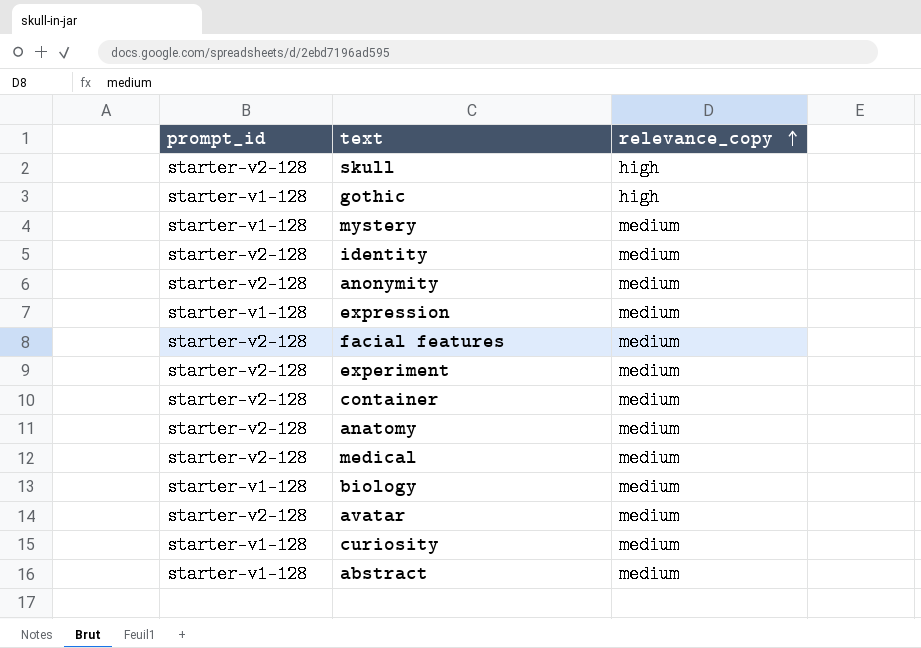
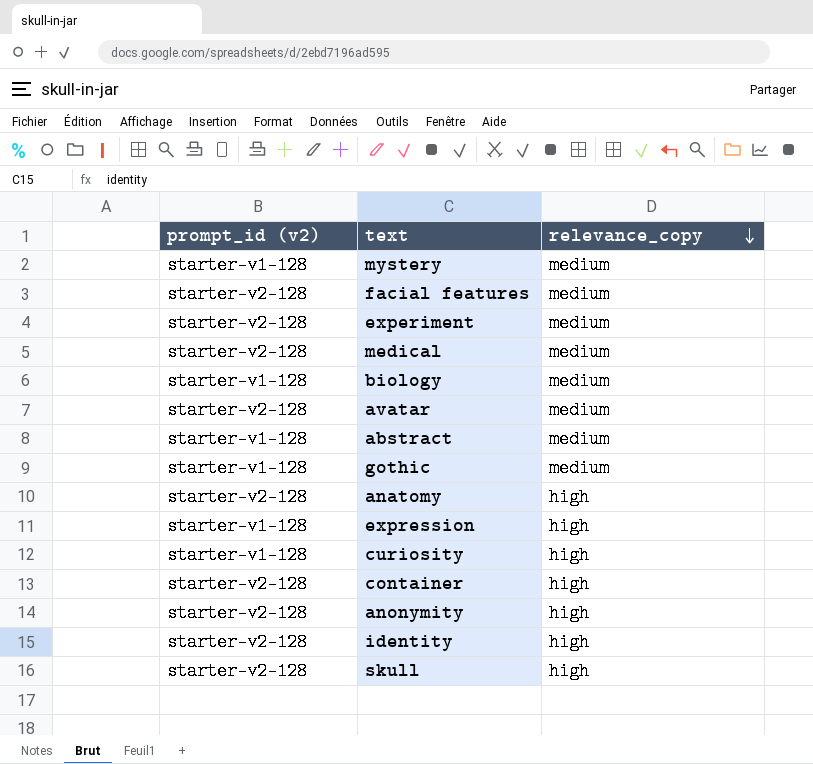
row order: relevance_copy ascending -> relevance_copy descending
column name: prompt_id -> prompt_id (v2)
gothic | relevance_copy: high -> medium
anatomy | relevance_copy: medium -> high
expression | relevance_copy: medium -> high
curiosity | relevance_copy: medium -> high
container | relevance_copy: medium -> high
anonymity | relevance_copy: medium -> high
identity | relevance_copy: medium -> high

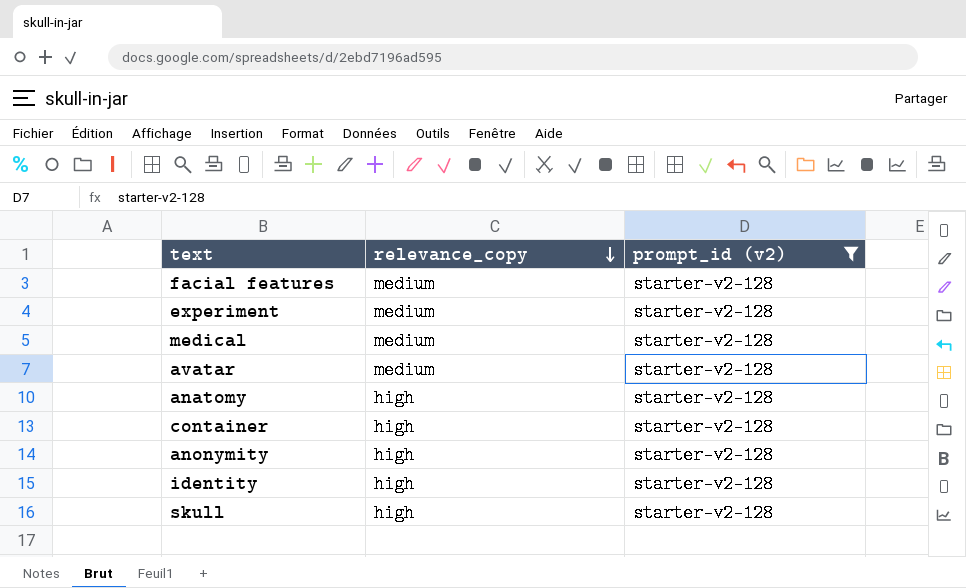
filter: none -> prompt_id (v2) = starter-v2-128
column prompt_id (v2) | position: 1 -> 3

